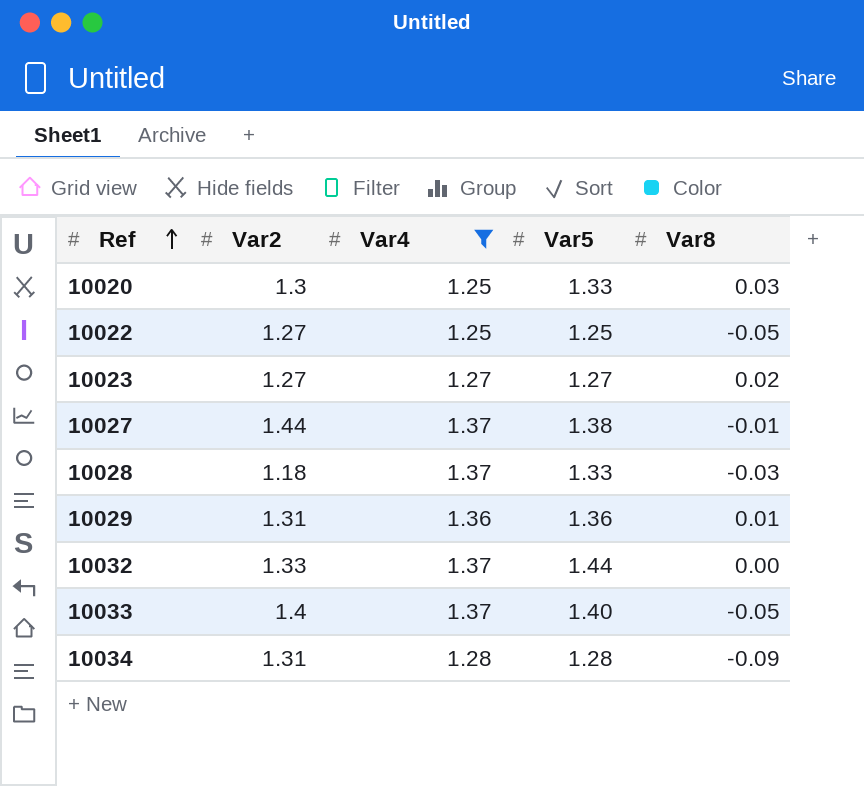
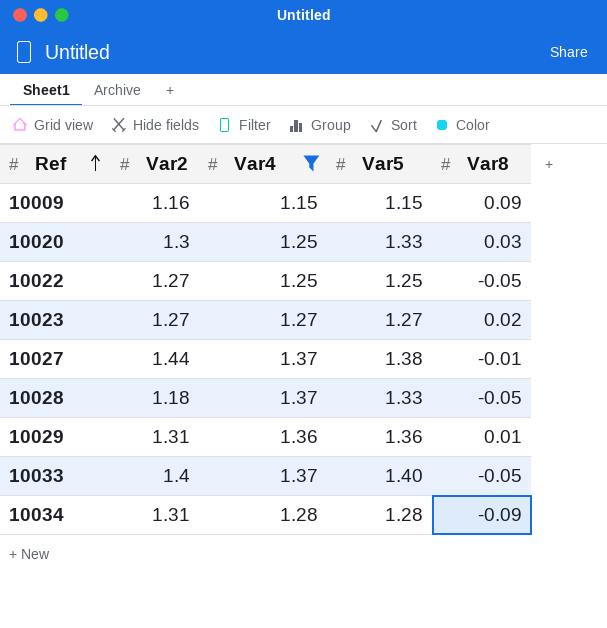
row 10032: 1.33 | 1.37 | 1.44 | 0.00 -> none
row 10009: none -> 1.16 | 1.15 | 1.15 | 0.09
10028 | Var8: -0.03 -> -0.05

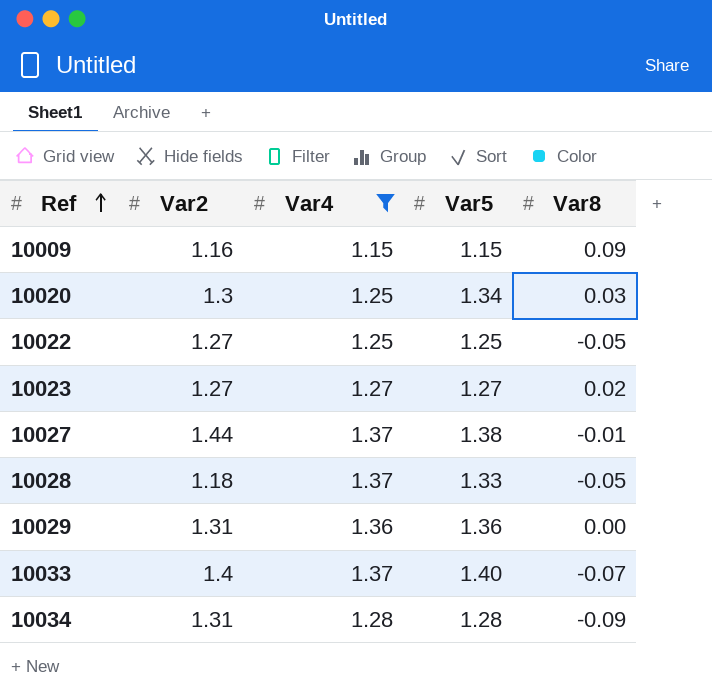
10020 | Var5: 1.33 -> 1.34
10029 | Var8: 0.01 -> 0.00
10033 | Var8: -0.05 -> -0.07

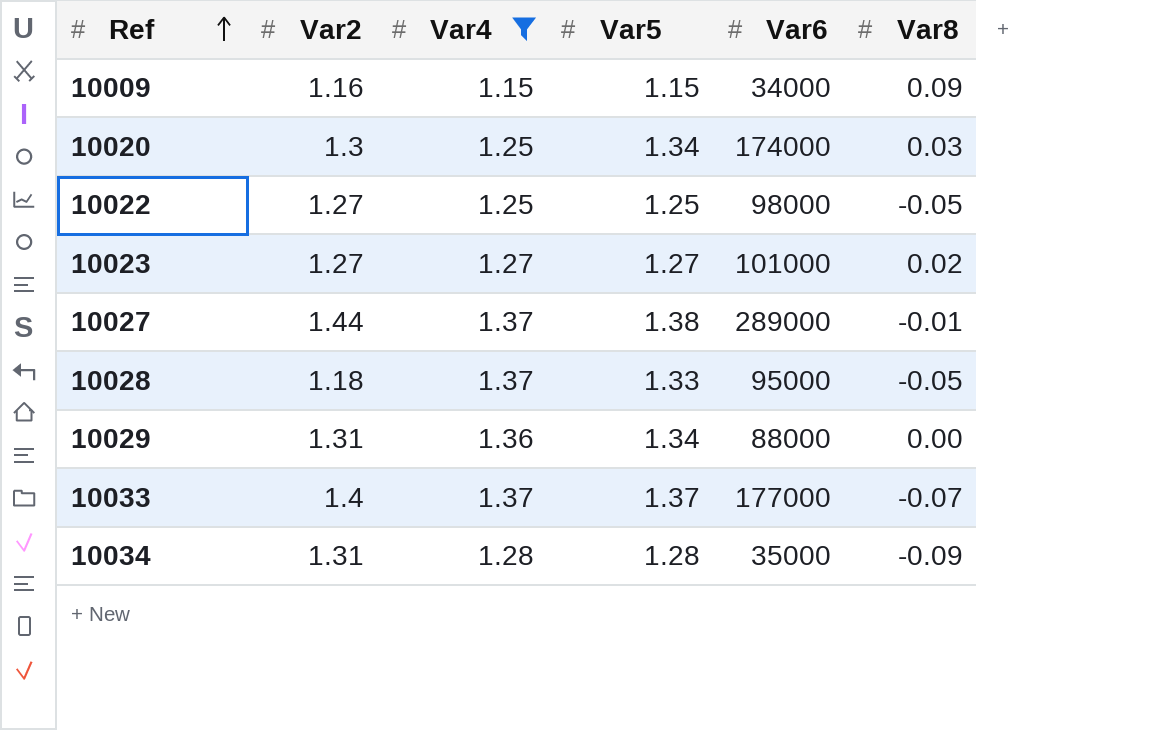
column Var6 | position: none -> 5
10029 | Var5: 1.36 -> 1.34
10033 | Var5: 1.40 -> 1.37

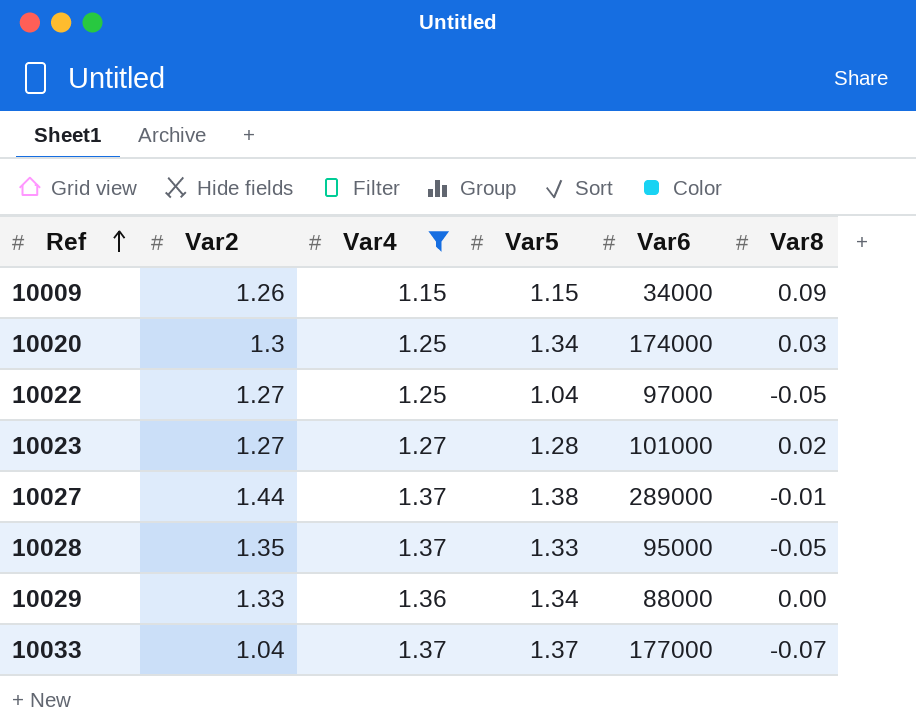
row 10034: 1.31 | 1.28 | 1.28 | 35000 | -0.09 -> none
10009 | Var2: 1.16 -> 1.26
10022 | Var5: 1.25 -> 1.04
10022 | Var6: 98000 -> 97000
10023 | Var5: 1.27 -> 1.28
10028 | Var2: 1.18 -> 1.35
10029 | Var2: 1.31 -> 1.33
10033 | Var2: 1.4 -> 1.04

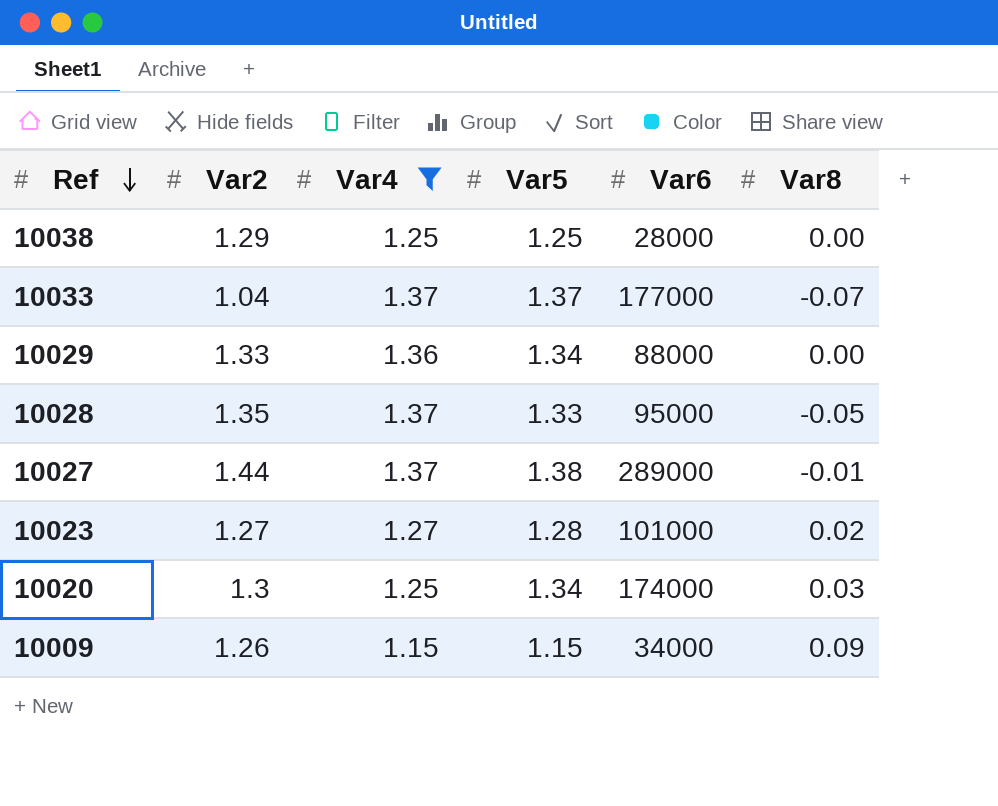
row order: Ref ascending -> Ref descending
row 10022: 1.27 | 1.25 | 1.04 | 97000 | -0.05 -> none
row 10038: none -> 1.29 | 1.25 | 1.25 | 28000 | 0.00

